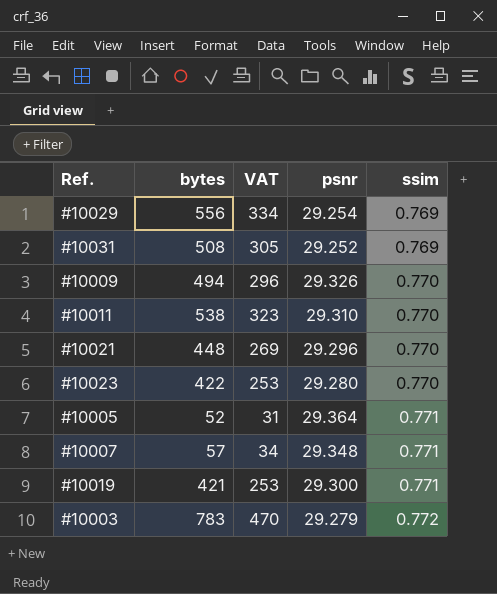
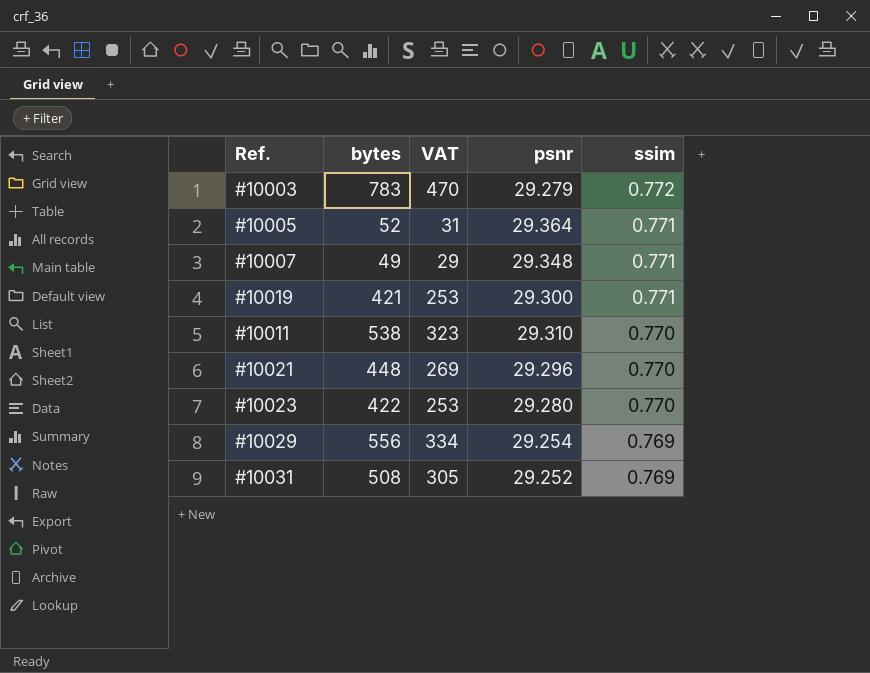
row order: ssim ascending -> ssim descending
row #10009: 494 | 296 | 29.326 | 0.770 -> none
#10007 | bytes: 57 -> 49
#10007 | VAT: 34 -> 29

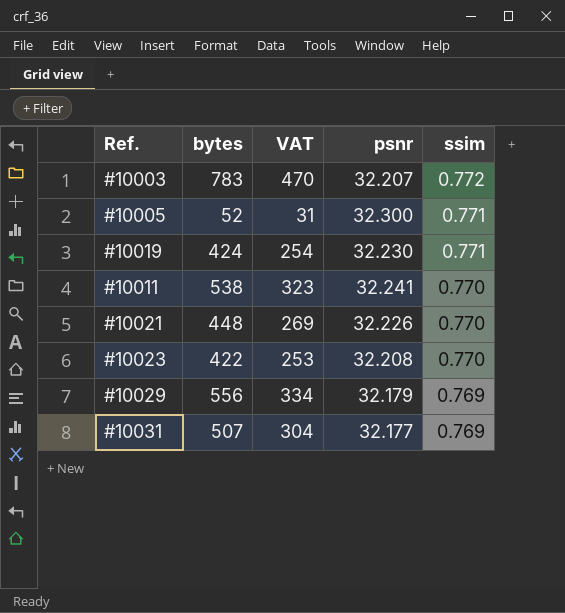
row #10007: 49 | 29 | 29.348 | 0.771 -> none
#10003 | psnr: 29.279 -> 32.207
#10005 | psnr: 29.364 -> 32.300
#10019 | bytes: 421 -> 424
#10019 | VAT: 253 -> 254
#10019 | psnr: 29.300 -> 32.230
#10011 | psnr: 29.310 -> 32.241
#10021 | psnr: 29.296 -> 32.226
#10023 | psnr: 29.280 -> 32.208
#10029 | psnr: 29.254 -> 32.179
#10031 | bytes: 508 -> 507
#10031 | VAT: 305 -> 304
#10031 | psnr: 29.252 -> 32.177

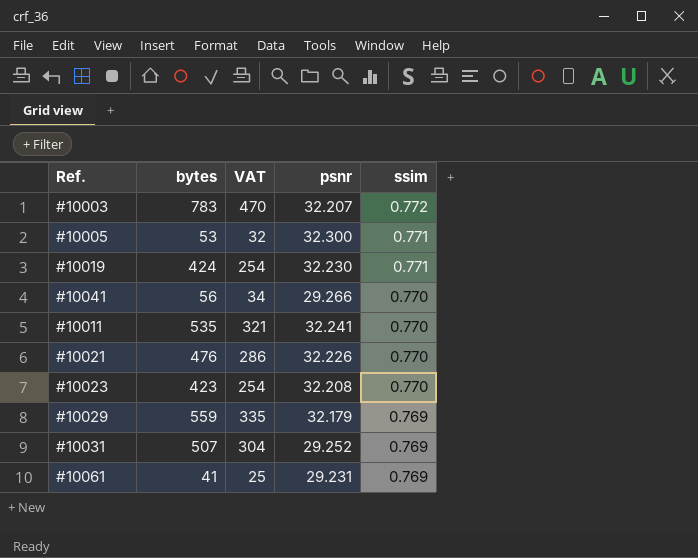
#10005 | bytes: 52 -> 53
#10005 | VAT: 31 -> 32
row #10041: none -> 56 | 34 | 29.266 | 0.770
#10011 | bytes: 538 -> 535
#10011 | VAT: 323 -> 321
#10021 | bytes: 448 -> 476
#10021 | VAT: 269 -> 286
#10023 | bytes: 422 -> 423
#10023 | VAT: 253 -> 254
#10029 | bytes: 556 -> 559
#10029 | VAT: 334 -> 335
#10031 | psnr: 32.177 -> 29.252
row #10061: none -> 41 | 25 | 29.231 | 0.769

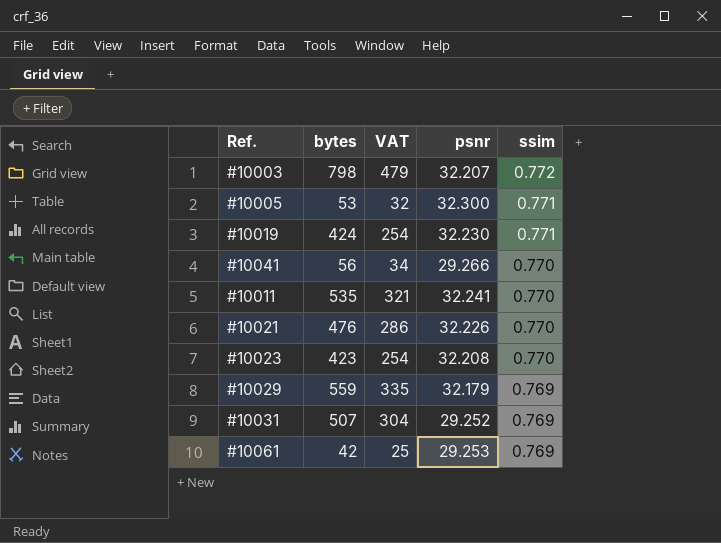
#10003 | bytes: 783 -> 798
#10003 | VAT: 470 -> 479
#10061 | bytes: 41 -> 42
#10061 | psnr: 29.231 -> 29.253

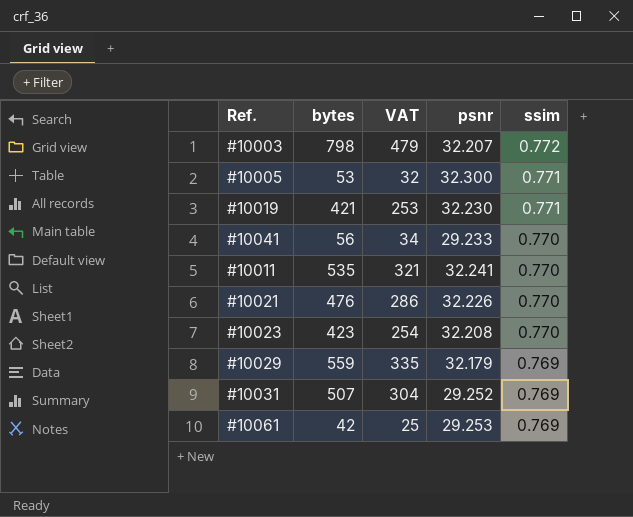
#10019 | bytes: 424 -> 421
#10019 | VAT: 254 -> 253
#10041 | psnr: 29.266 -> 29.233

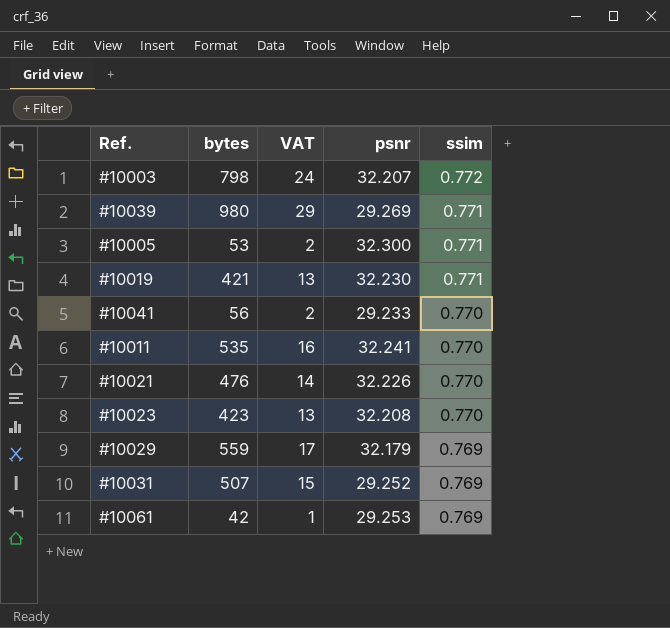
column VAT | formula: [bytes] * 0.6 -> [bytes] * 0.03
row #10039: none -> 980 | 29 | 29.269 | 0.771

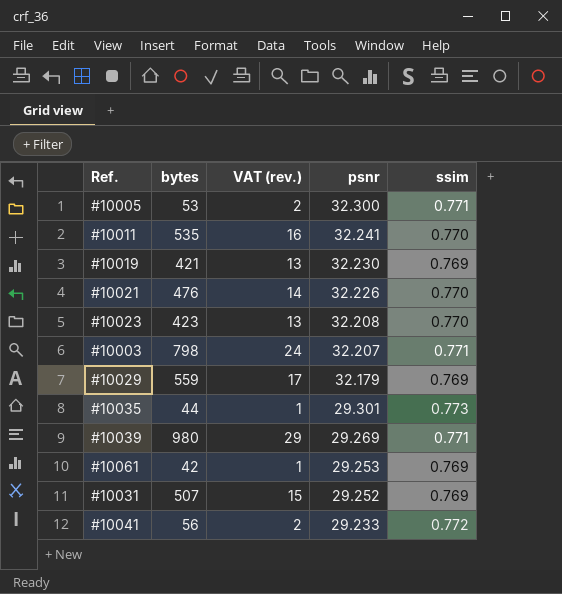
row order: ssim descending -> psnr descending
column name: VAT -> VAT (rev.)
#10019 | ssim: 0.771 -> 0.769
#10003 | ssim: 0.772 -> 0.771
row #10035: none -> 44 | 1 | 29.301 | 0.773
#10041 | ssim: 0.770 -> 0.772

